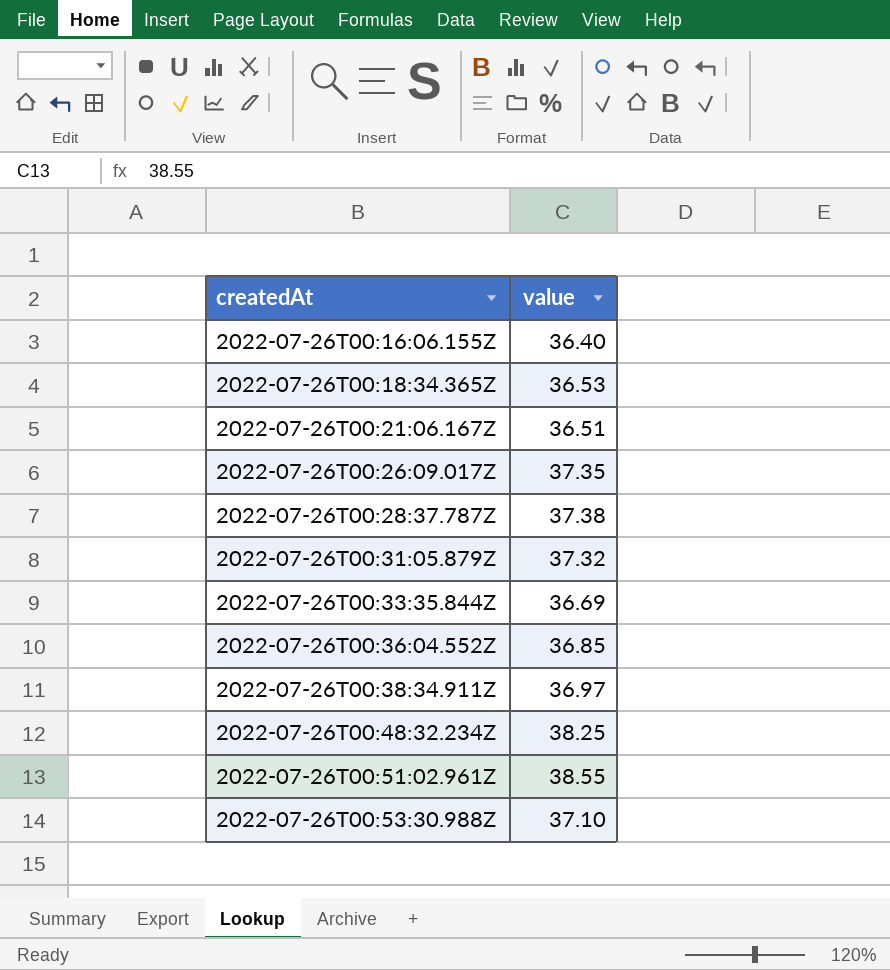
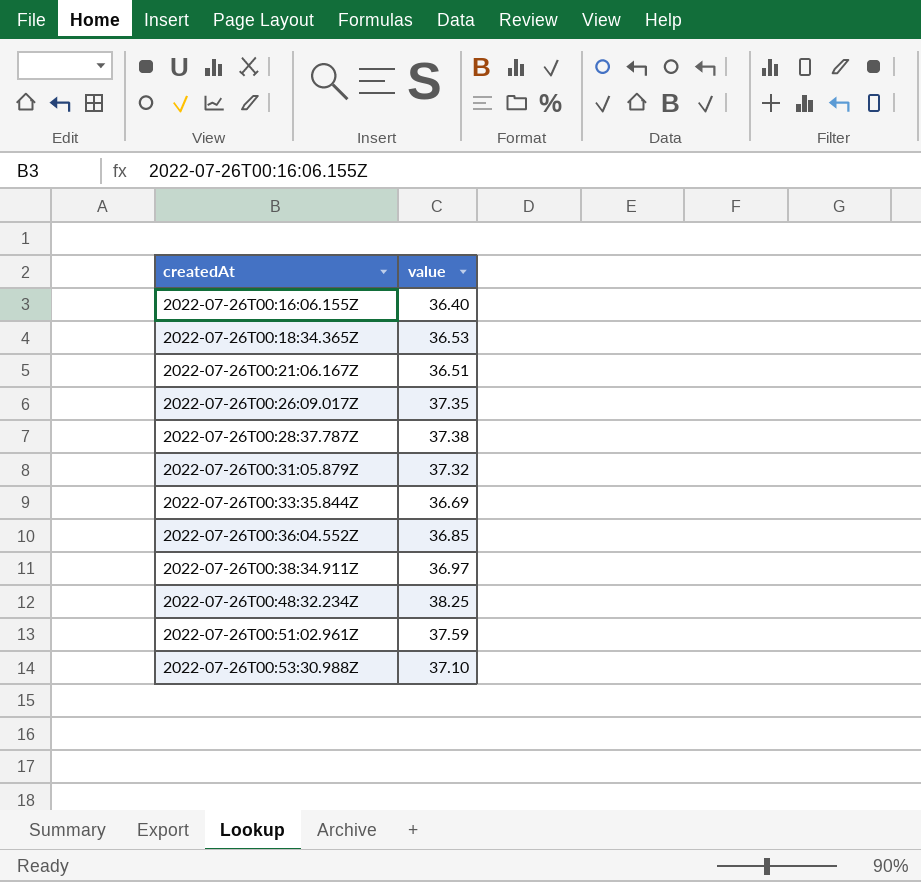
2022-07-26T00:51:02.961Z | value: 38.55 -> 37.59

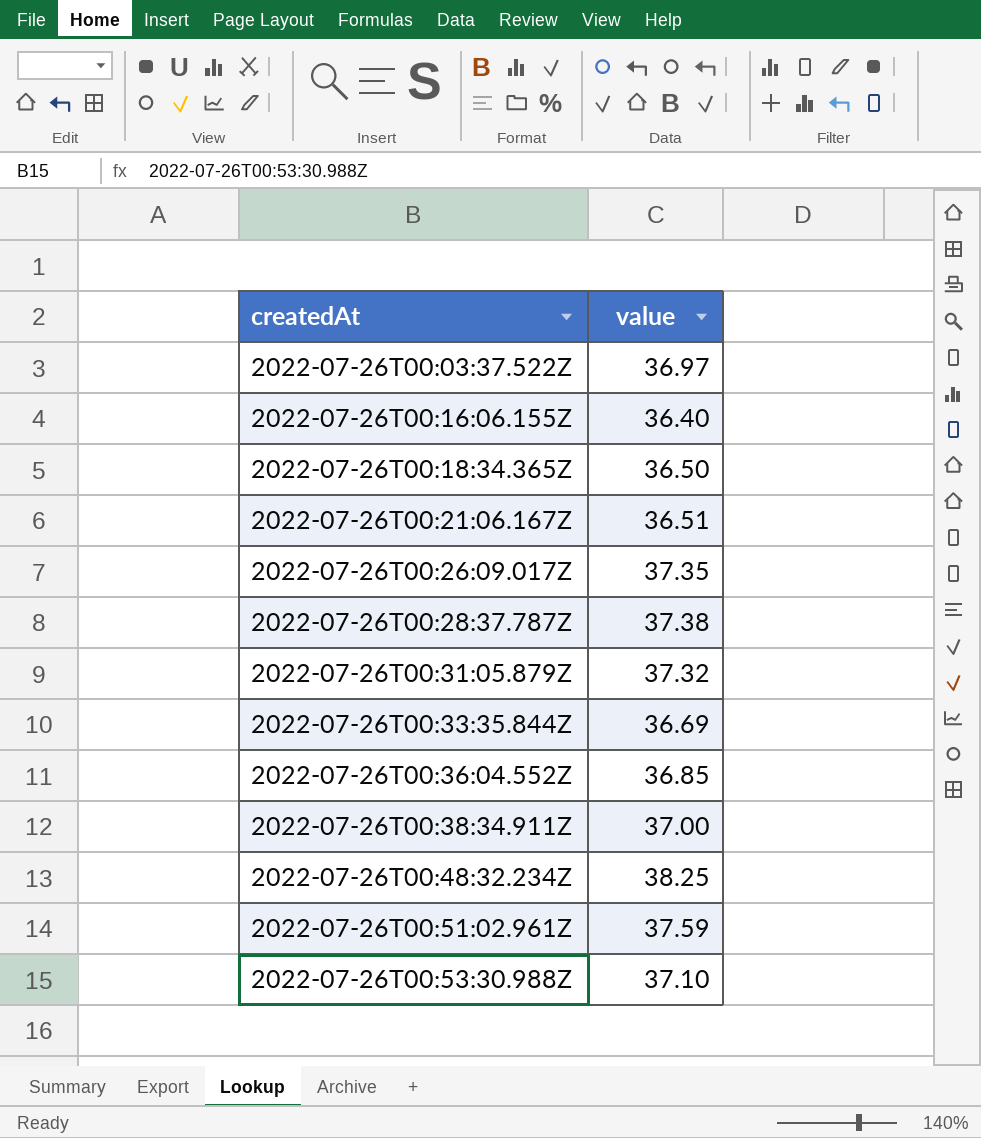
row 2022-07-26T00:03:37.522Z: none -> 36.97
2022-07-26T00:18:34.365Z | value: 36.53 -> 36.50
2022-07-26T00:38:34.911Z | value: 36.97 -> 37.00

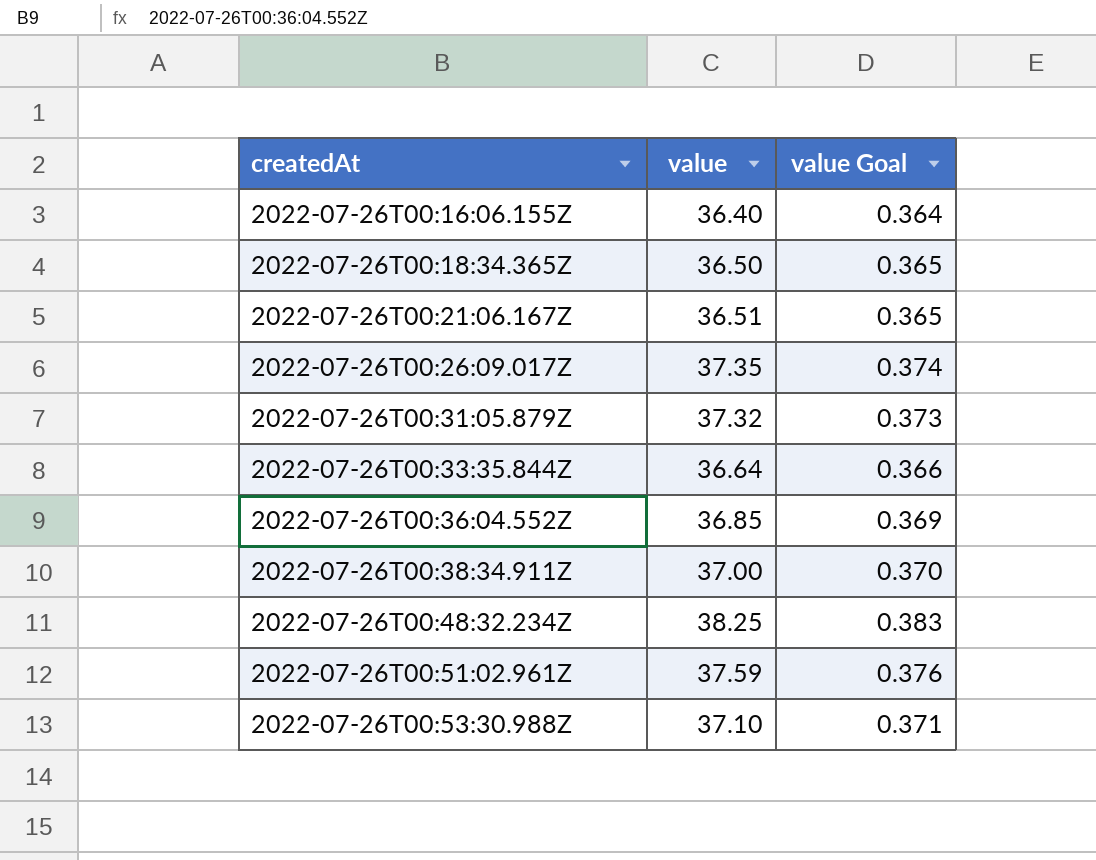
column value Goal | formula: none -> [value] * 0.01
row 2022-07-26T00:03:37.522Z: 36.97 -> none
row 2022-07-26T00:28:37.787Z: 37.38 -> none
2022-07-26T00:33:35.844Z | value: 36.69 -> 36.64

